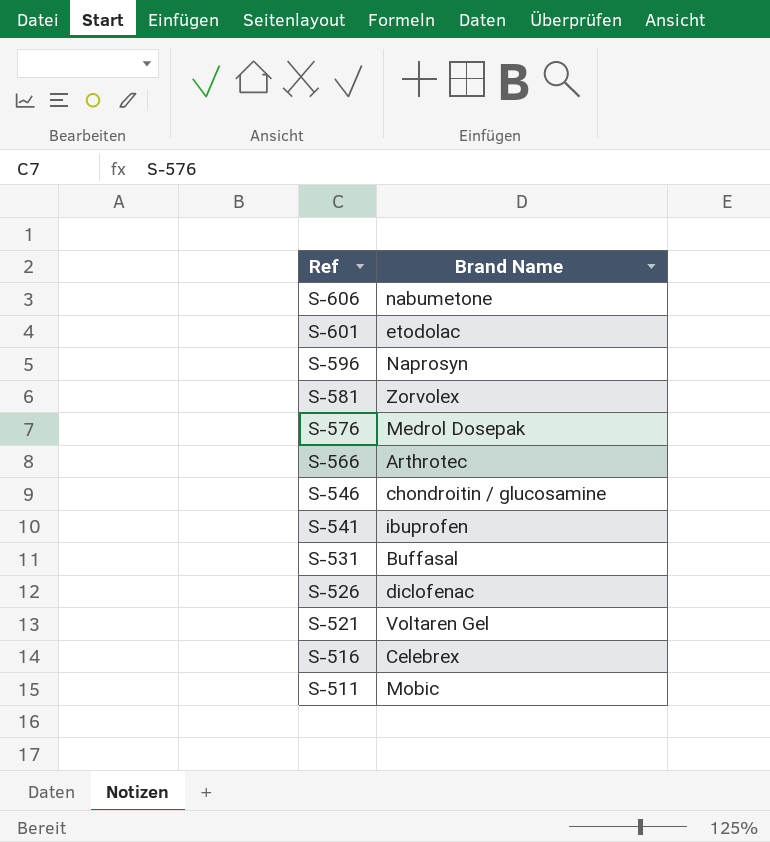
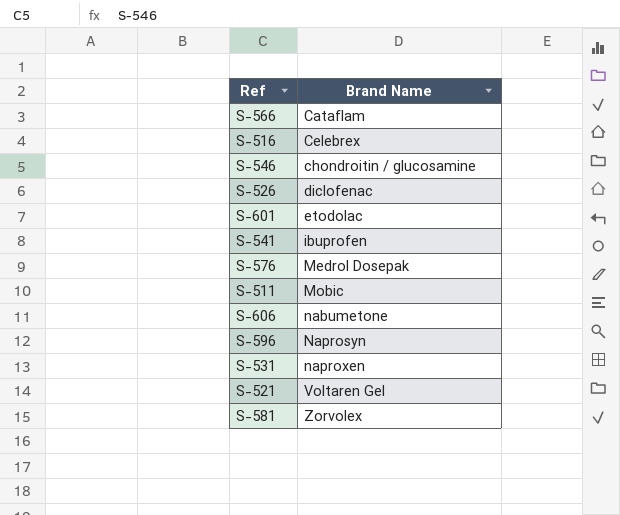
row order: Ref descending -> Brand Name ascending
S-566 | Brand Name: Arthrotec -> Cataflam
S-531 | Brand Name: Buffasal -> naproxen

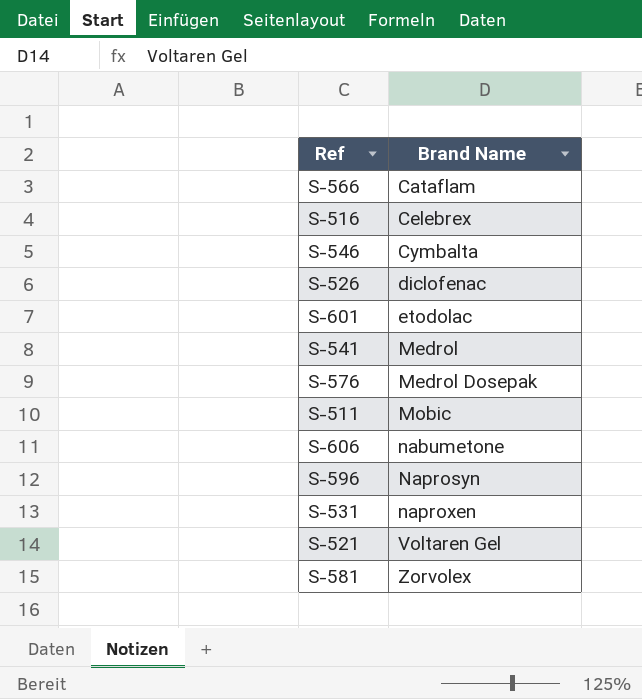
S-546 | Brand Name: chondroitin / glucosamine -> Cymbalta
S-541 | Brand Name: ibuprofen -> Medrol

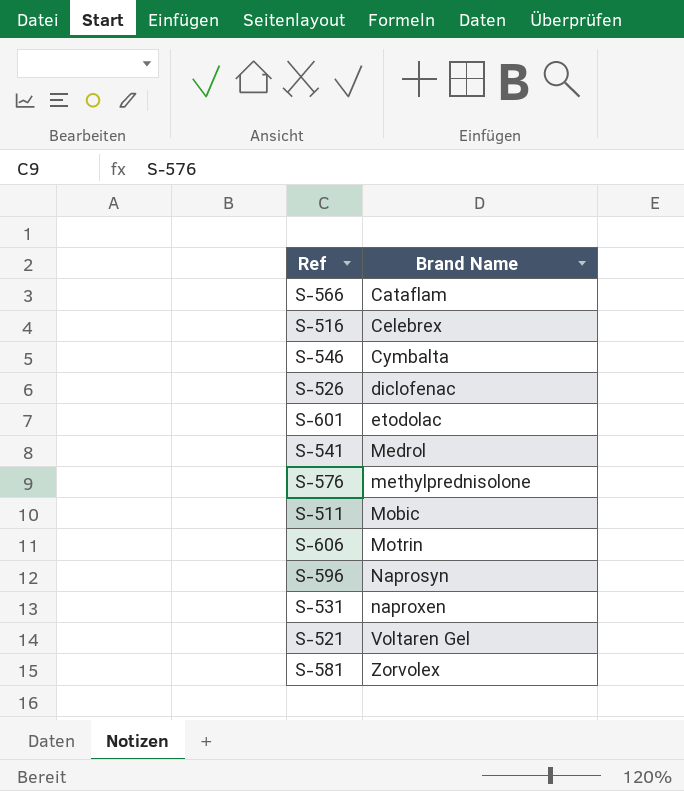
S-576 | Brand Name: Medrol Dosepak -> methylprednisolone
S-606 | Brand Name: nabumetone -> Motrin

